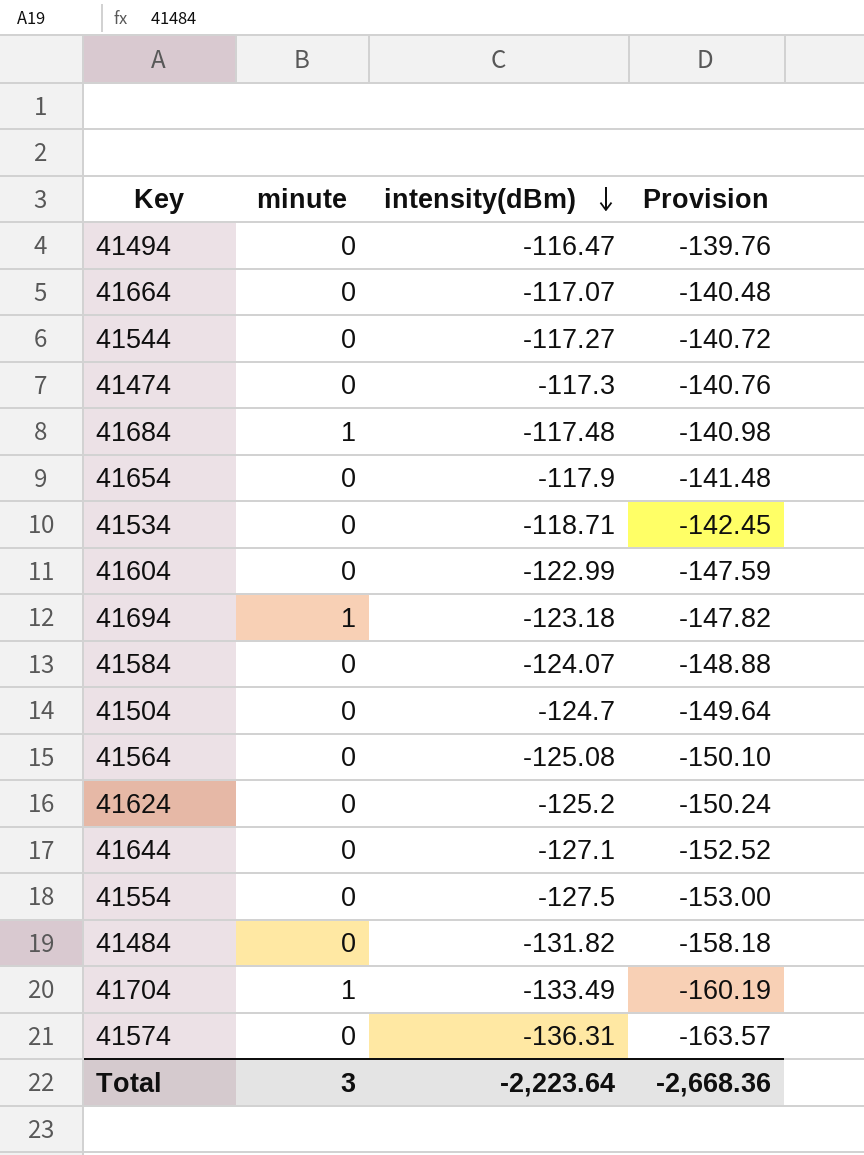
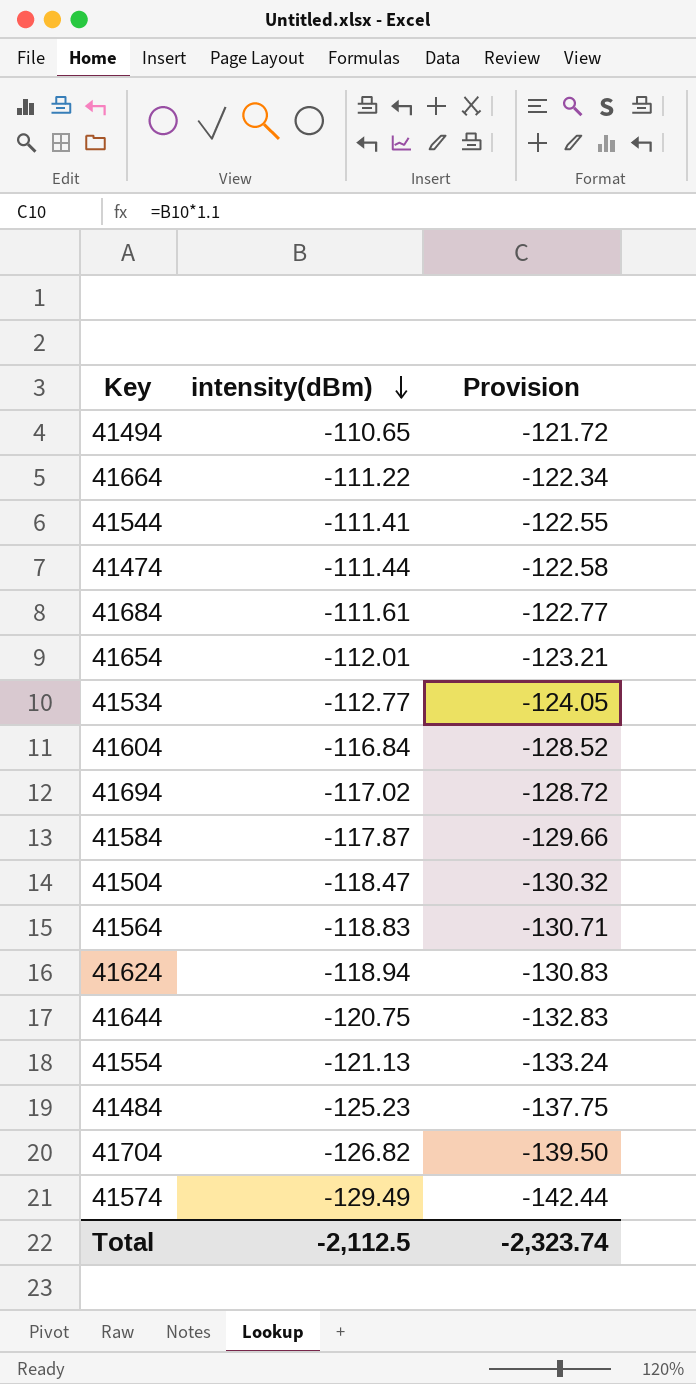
column minute | position: 2 -> none
column Provision | formula: [intensity(dBm)] * 1.2 -> [intensity(dBm)] * 1.1
41494 | intensity(dBm): -116.47 -> -110.65
41664 | intensity(dBm): -117.07 -> -111.22
41544 | intensity(dBm): -117.27 -> -111.41
41474 | intensity(dBm): -117.3 -> -111.44
41684 | intensity(dBm): -117.48 -> -111.61
41654 | intensity(dBm): -117.9 -> -112.01
41534 | intensity(dBm): -118.71 -> -112.77
41604 | intensity(dBm): -122.99 -> -116.84
41694 | intensity(dBm): -123.18 -> -117.02
41584 | intensity(dBm): -124.07 -> -117.87
41504 | intensity(dBm): -124.7 -> -118.47
41564 | intensity(dBm): -125.08 -> -118.83
41624 | intensity(dBm): -125.2 -> -118.94
41644 | intensity(dBm): -127.1 -> -120.75
41554 | intensity(dBm): -127.5 -> -121.13
41484 | intensity(dBm): -131.82 -> -125.23
41704 | intensity(dBm): -133.49 -> -126.82
41574 | intensity(dBm): -136.31 -> -129.49
Total | intensity(dBm): -2,223.64 -> -2,112.5
Total | Provision: -2,668.36 -> -2,323.74

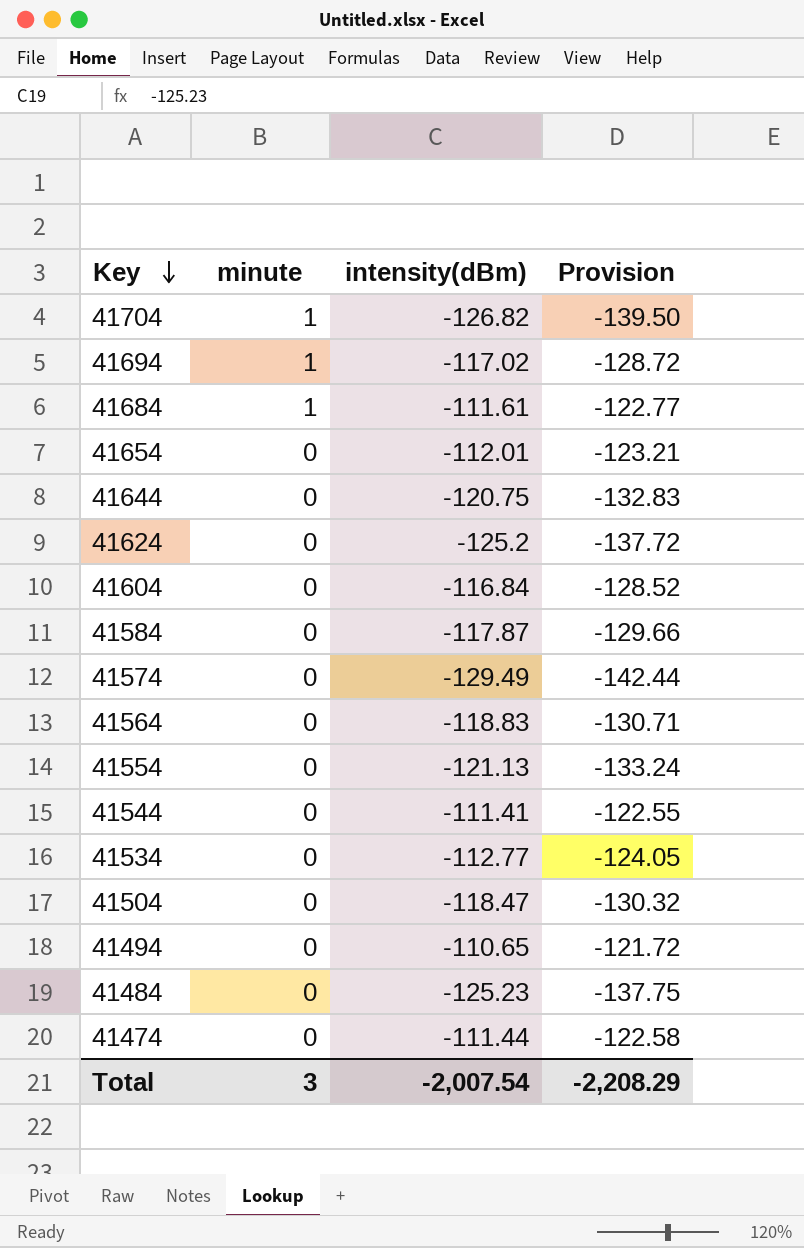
row order: intensity(dBm) descending -> Key descending
column minute | position: none -> 2
row 41664: -111.22 | -122.34 -> none
41624 | intensity(dBm): -118.94 -> -125.2
41624 | Provision: -130.83 -> -137.72
Total | intensity(dBm): -2,112.5 -> -2,007.54
Total | Provision: -2,323.74 -> -2,208.29

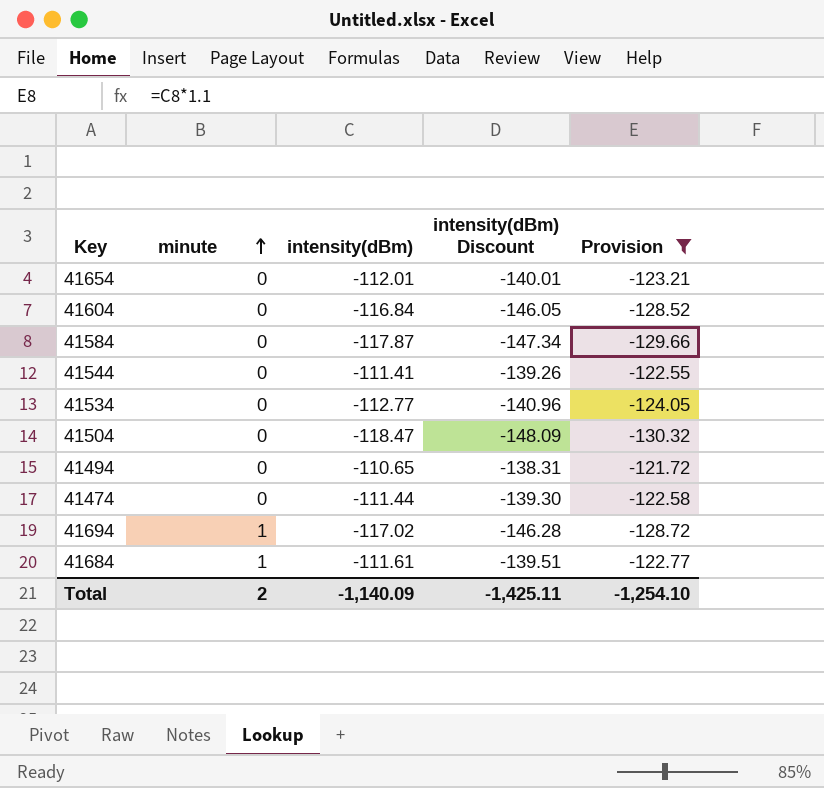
filter: none -> Provision >= -130.32
row order: Key descending -> minute ascending
column intensity(dBm) Discount | formula: none -> [intensity(dBm)] * 1.25
Total | minute: 3 -> 2
Total | intensity(dBm): -2,007.54 -> -1,140.09
Total | Provision: -2,208.29 -> -1,254.10

